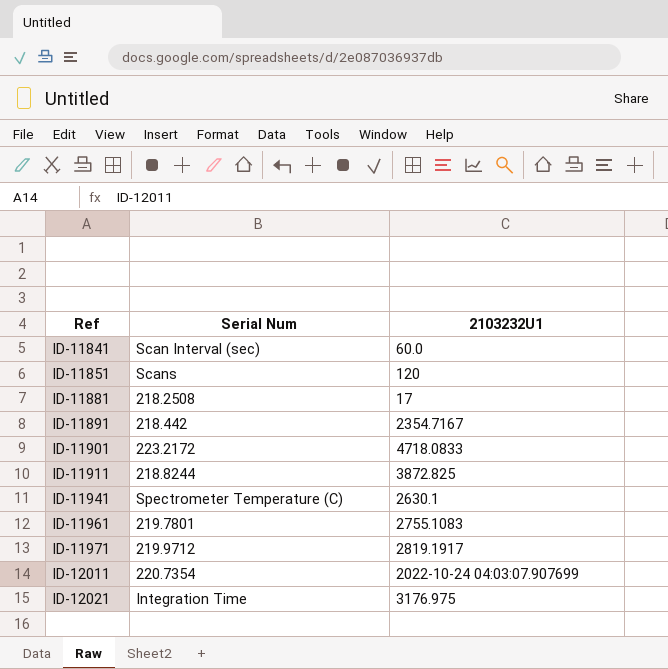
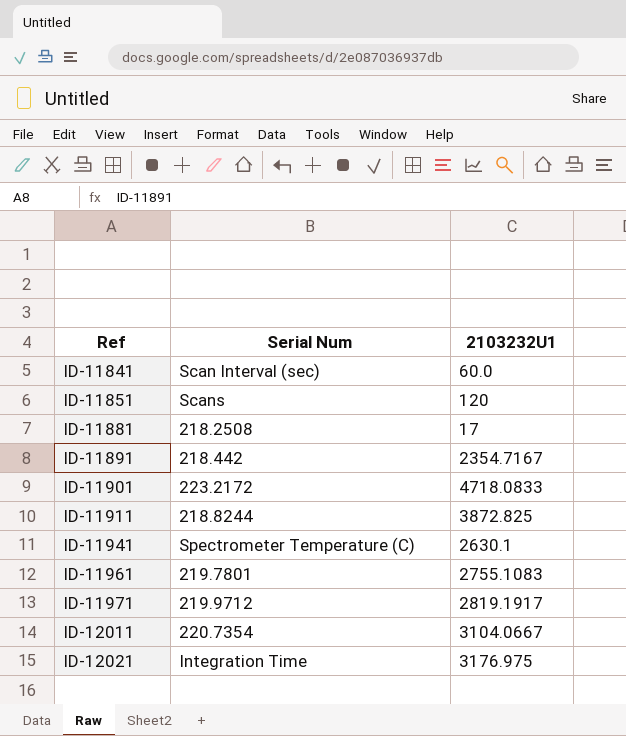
ID-12011 | 2103232U1: 2022-10-24 04:03:07.907699 -> 3104.0667

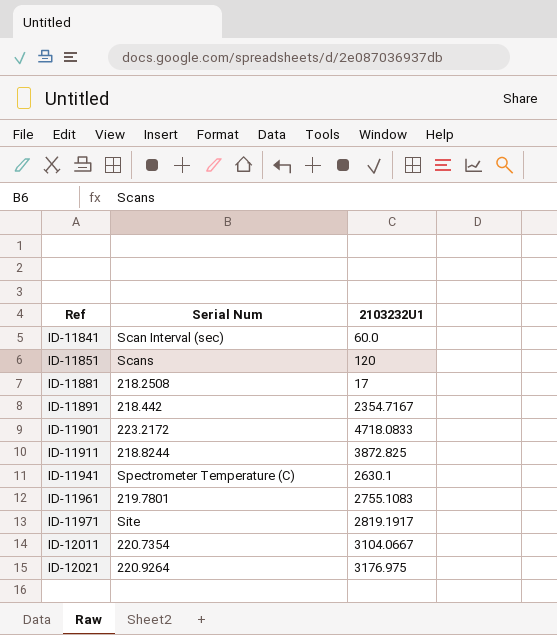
ID-11971 | Serial Num: 219.9712 -> Site
ID-12021 | Serial Num: Integration Time -> 220.9264

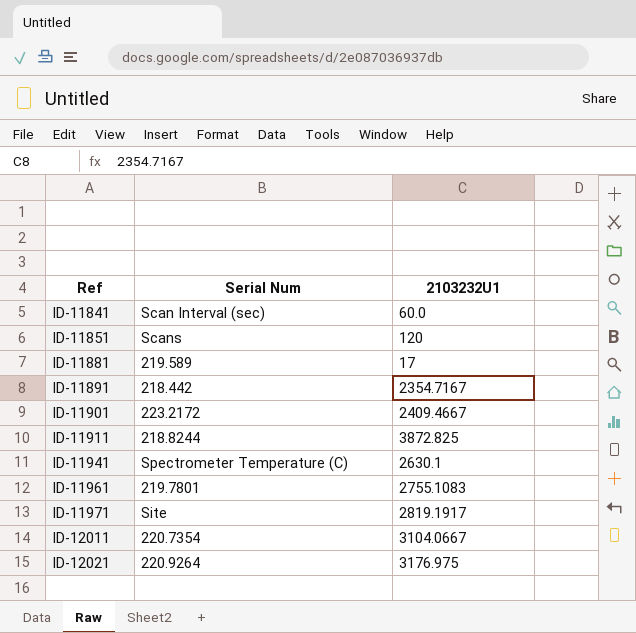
ID-11881 | Serial Num: 218.2508 -> 219.589
ID-11901 | 2103232U1: 4718.0833 -> 2409.4667

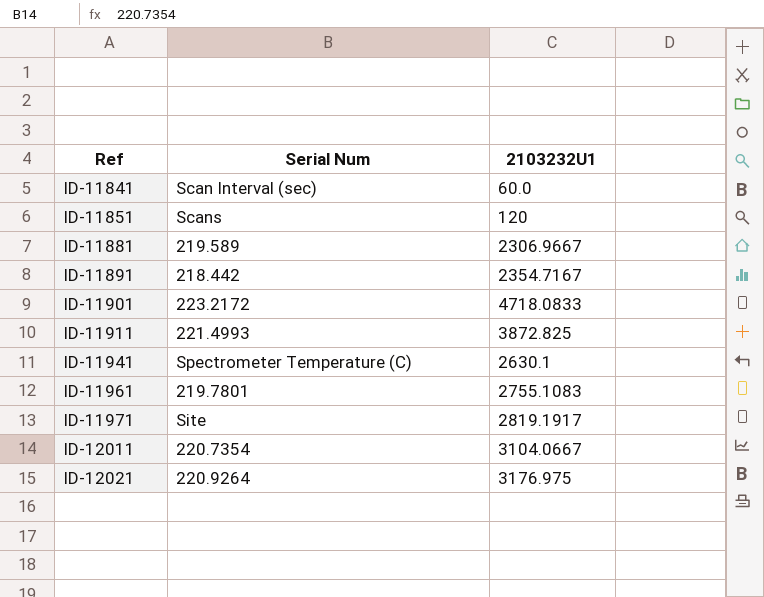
ID-11881 | 2103232U1: 17 -> 2306.9667
ID-11901 | 2103232U1: 2409.4667 -> 4718.0833
ID-11911 | Serial Num: 218.8244 -> 221.4993

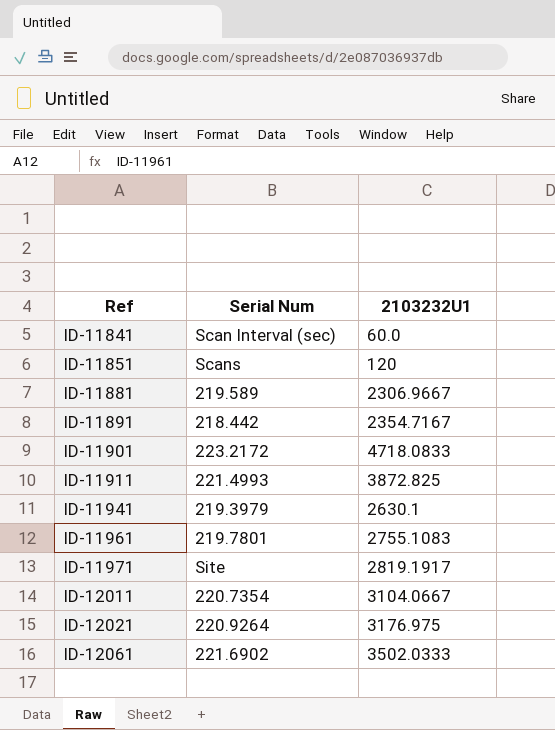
ID-11941 | Serial Num: Spectrometer Temperature (C) -> 219.3979
row ID-12061: none -> 221.6902 | 3502.0333

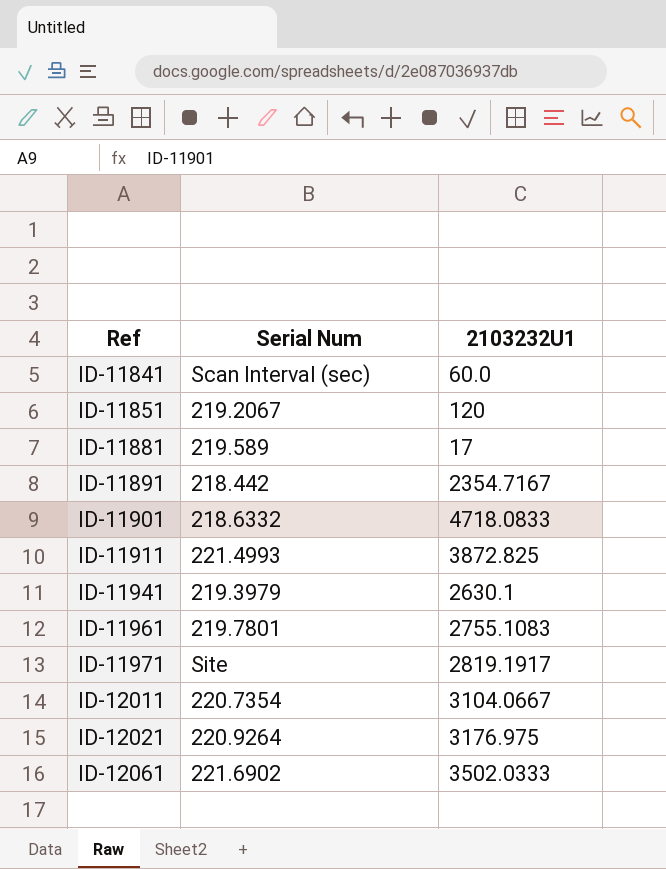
ID-11851 | Serial Num: Scans -> 219.2067
ID-11881 | 2103232U1: 2306.9667 -> 17
ID-11901 | Serial Num: 223.2172 -> 218.6332

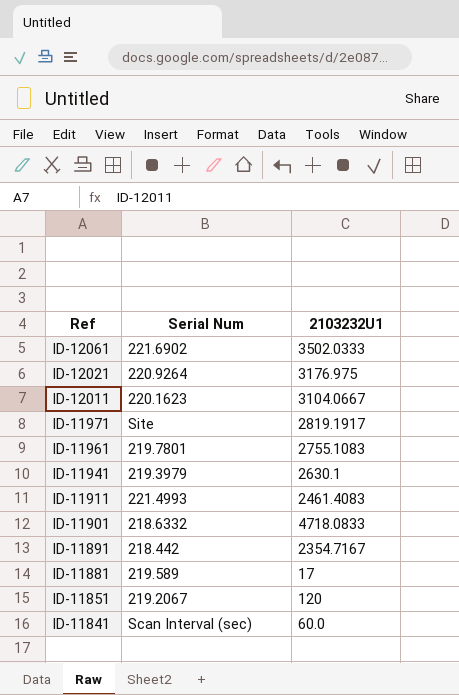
row order: Ref ascending -> Ref descending
ID-12011 | Serial Num: 220.7354 -> 220.1623
ID-11911 | 2103232U1: 3872.825 -> 2461.4083

